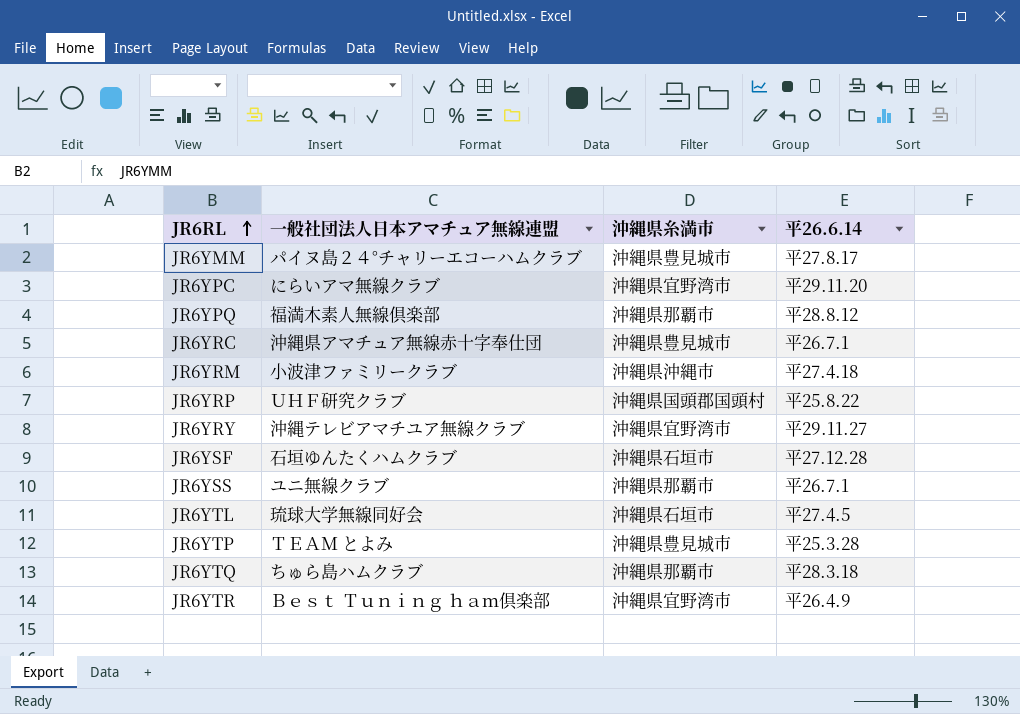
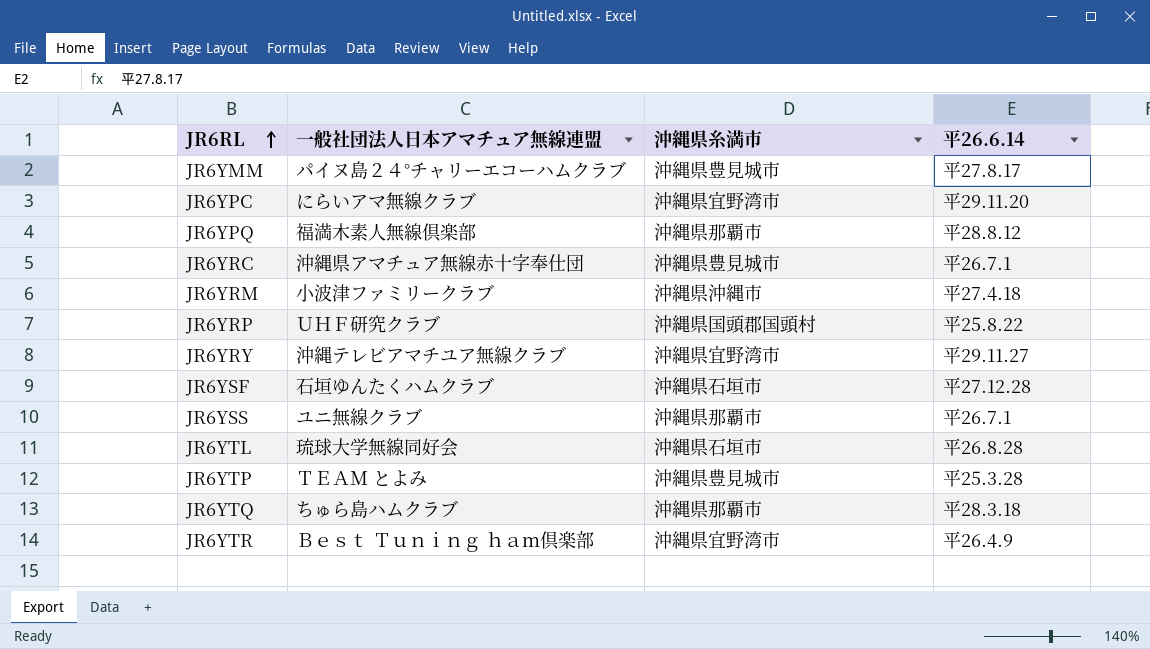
JR6YTL | 平26.6.14: 平27.4.5 -> 平26.8.28

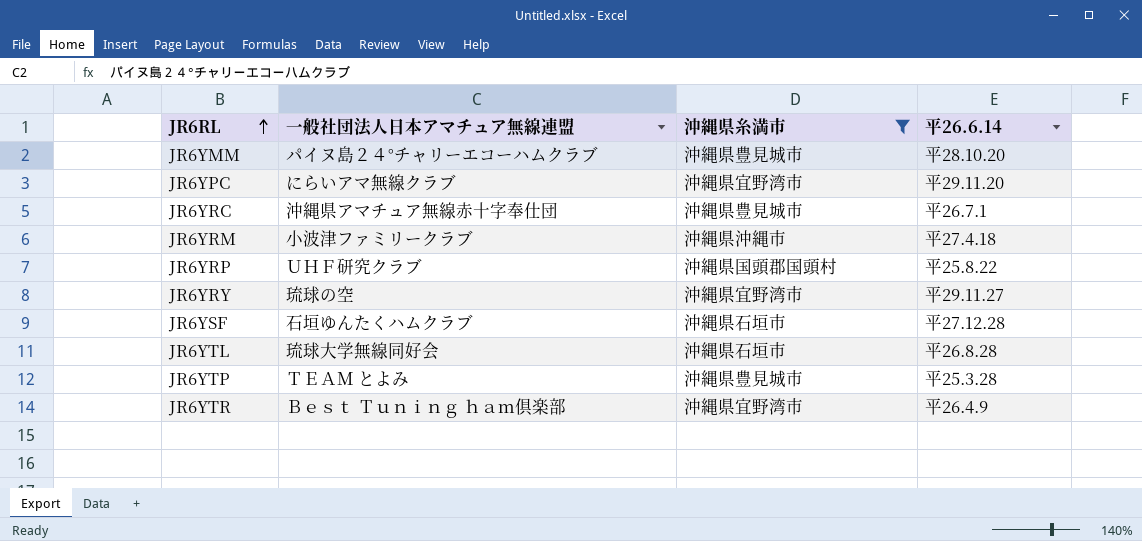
filter: none -> 沖縄県糸満市 != 沖縄県那覇市
JR6YMM | 平26.6.14: 平27.8.17 -> 平28.10.20
JR6YRY | 一般社団法人日本アマチュア無線連盟: 沖縄テレビアマチユア無線クラブ -> 琉球の空

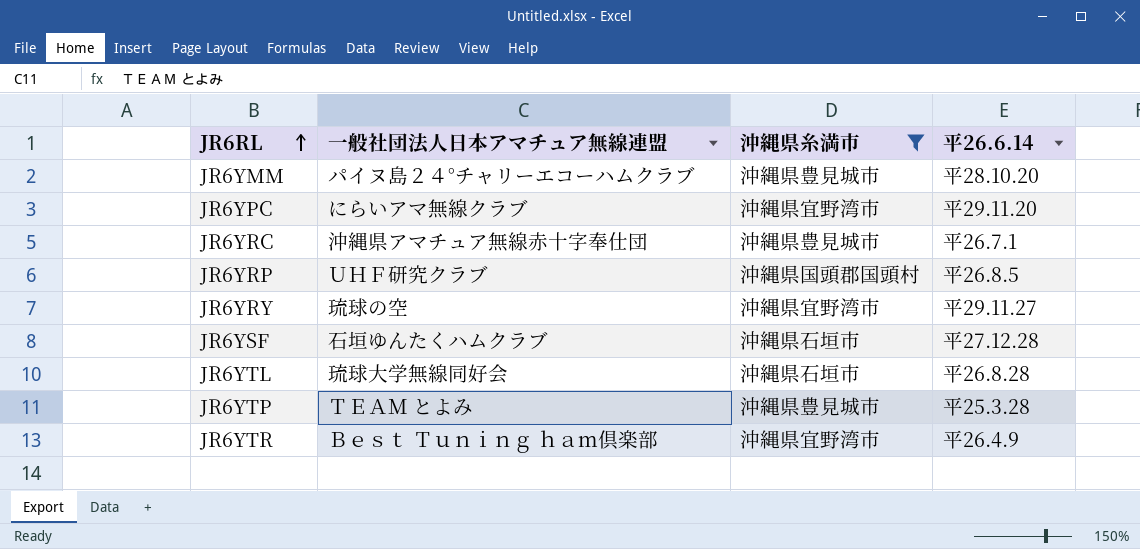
row JR6YRM: 小波津ファミリークラブ | 沖縄県沖縄市 | 平27.4.18 -> none
JR6YRP | 平26.6.14: 平25.8.22 -> 平26.8.5

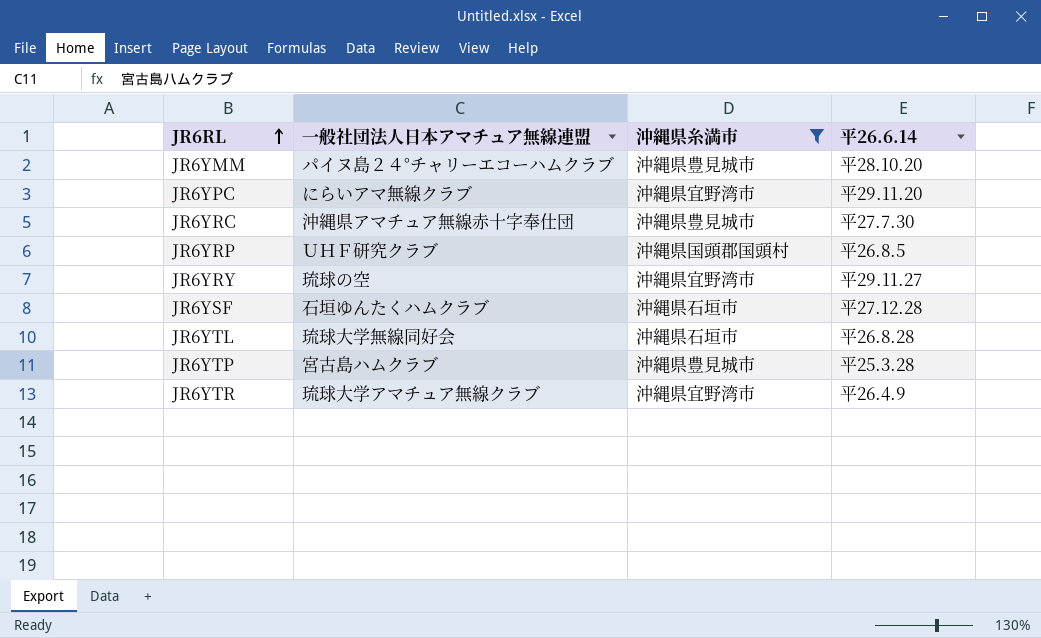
JR6YRC | 平26.6.14: 平26.7.1 -> 平27.7.30
JR6YTP | 一般社団法人日本アマチュア無線連盟: ＴＥＡＭ とよみ -> 宮古島ハムクラブ
JR6YTR | 一般社団法人日本アマチュア無線連盟: Ｂｅｓｔ Ｔｕｎｉｎｇ ｈａｍ倶楽部 -> 琉球大学アマチュア無線クラブ

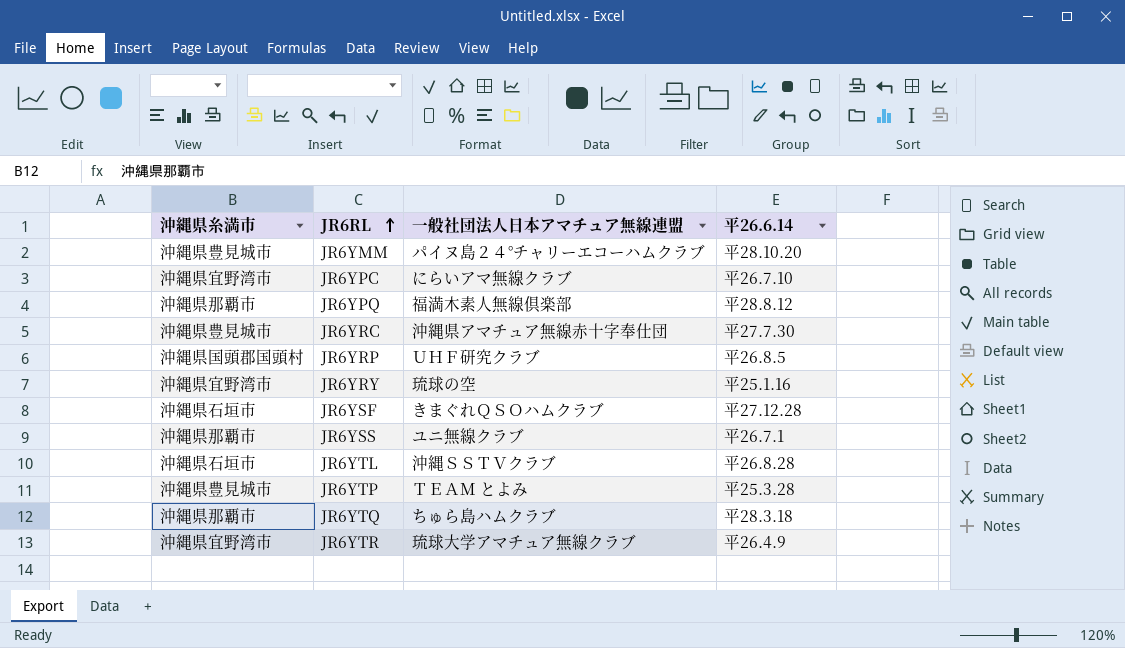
filter: 沖縄県糸満市 != 沖縄県那覇市 -> none
column 沖縄県糸満市 | position: 3 -> 1
JR6YPC | 平26.6.14: 平29.11.20 -> 平26.7.10
JR6YRY | 平26.6.14: 平29.11.27 -> 平25.1.16
JR6YSF | 一般社団法人日本アマチュア無線連盟: 石垣ゆんたくハムクラブ -> きまぐれＱＳＯハムクラブ
JR6YTL | 一般社団法人日本アマチュア無線連盟: 琉球大学無線同好会 -> 沖縄ＳＳＴＶクラブ
JR6YTP | 一般社団法人日本アマチュア無線連盟: 宮古島ハムクラブ -> ＴＥＡＭ とよみ

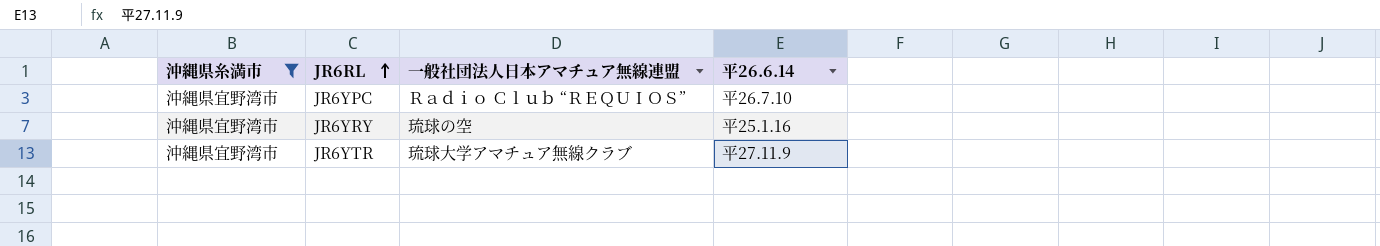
filter: none -> 沖縄県糸満市 = 沖縄県宜野湾市
JR6YPC | 一般社団法人日本アマチュア無線連盟: にらいアマ無線クラブ -> Ｒａｄｉｏ Ｃｌｕｂ “ＲＥＱＵＩＯＳ”
JR6YTR | 平26.6.14: 平26.4.9 -> 平27.11.9

